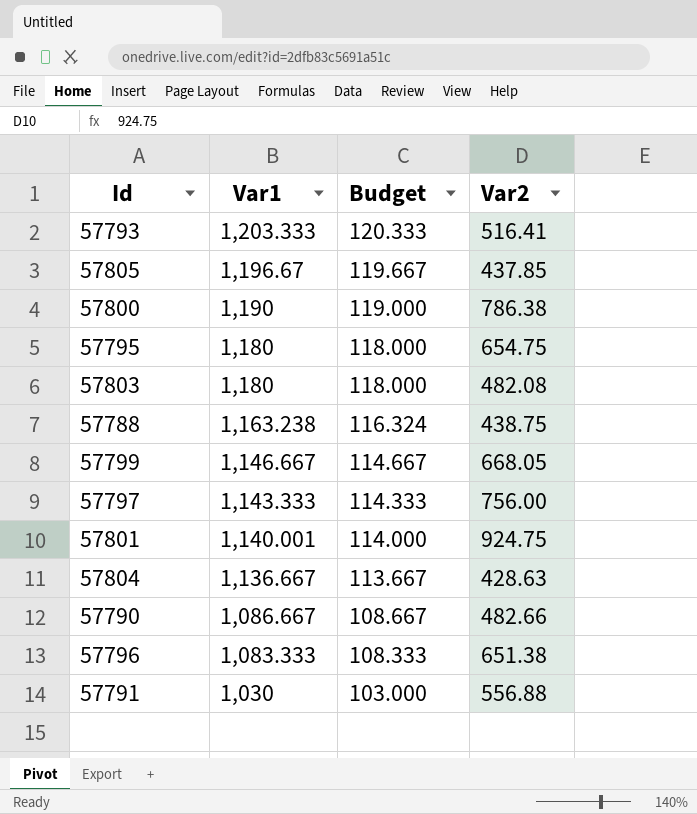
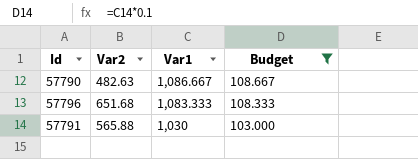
filter: none -> Budget <= 108.667
column Var2 | position: 4 -> 2
57790 | Var2: 482.66 -> 482.63
57796 | Var2: 651.38 -> 651.68
57791 | Var2: 556.88 -> 565.88

